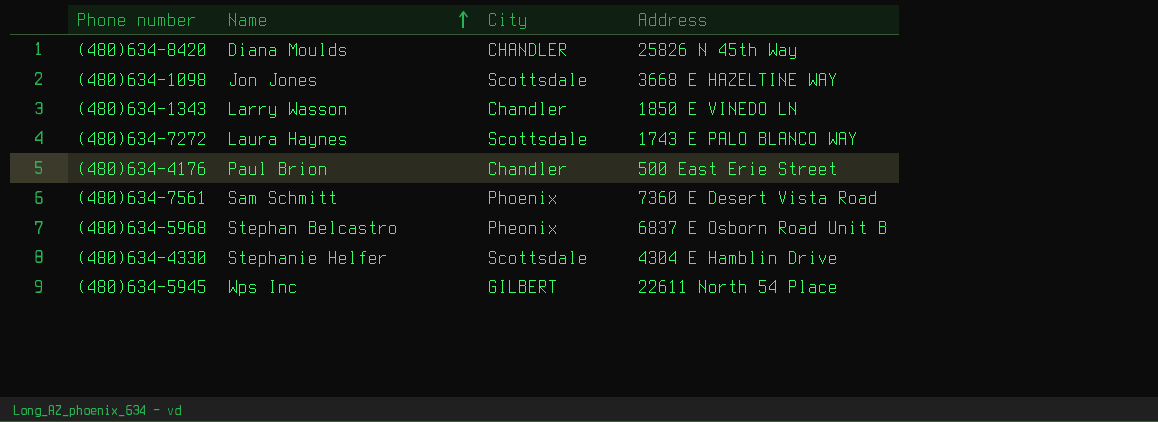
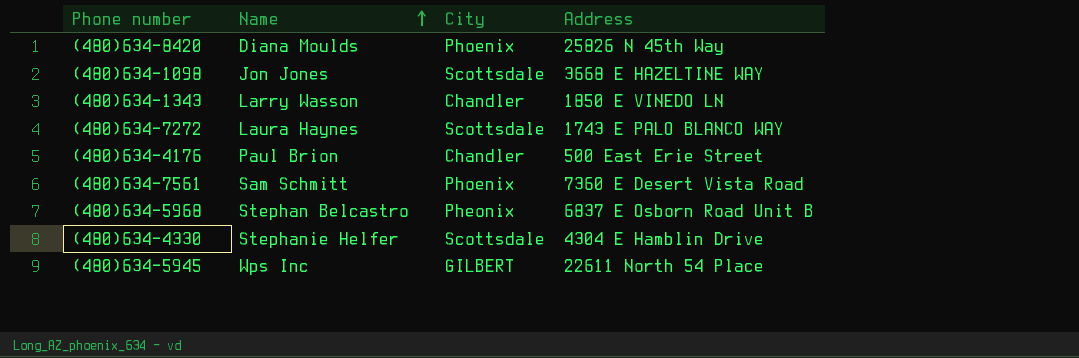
(480)634-8420 | City: CHANDLER -> Phoenix

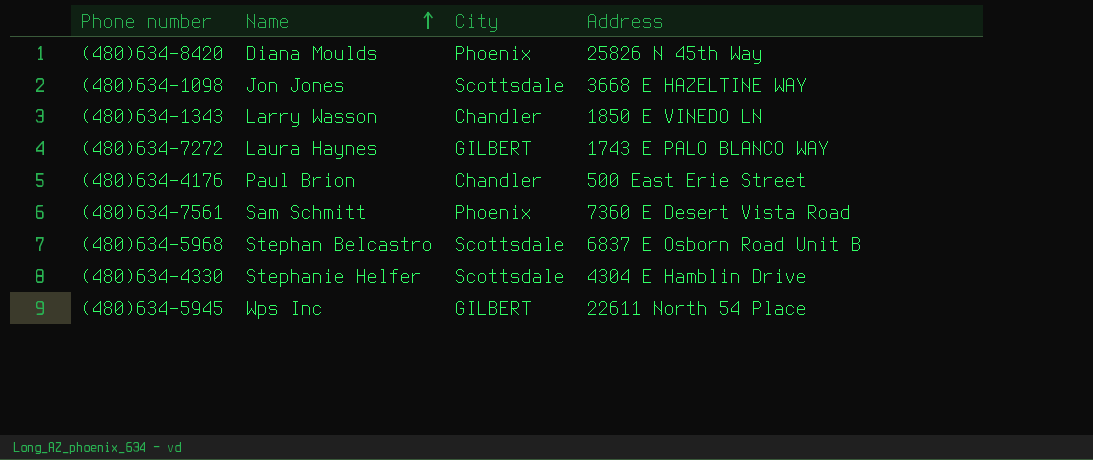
(480)634-7272 | City: Scottsdale -> GILBERT
(480)634-5968 | City: Pheonix -> Scottsdale

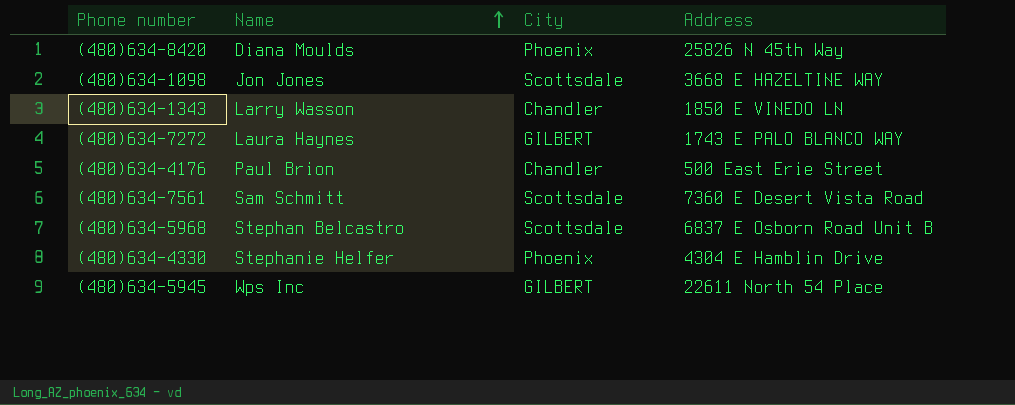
(480)634-7561 | City: Phoenix -> Scottsdale
(480)634-4330 | City: Scottsdale -> Phoenix

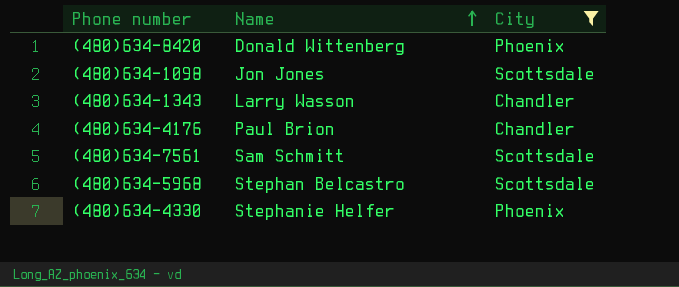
filter: none -> City != GILBERT
column Address | position: 4 -> none
(480)634-8420 | Name: Diana Moulds -> Donald Wittenberg

